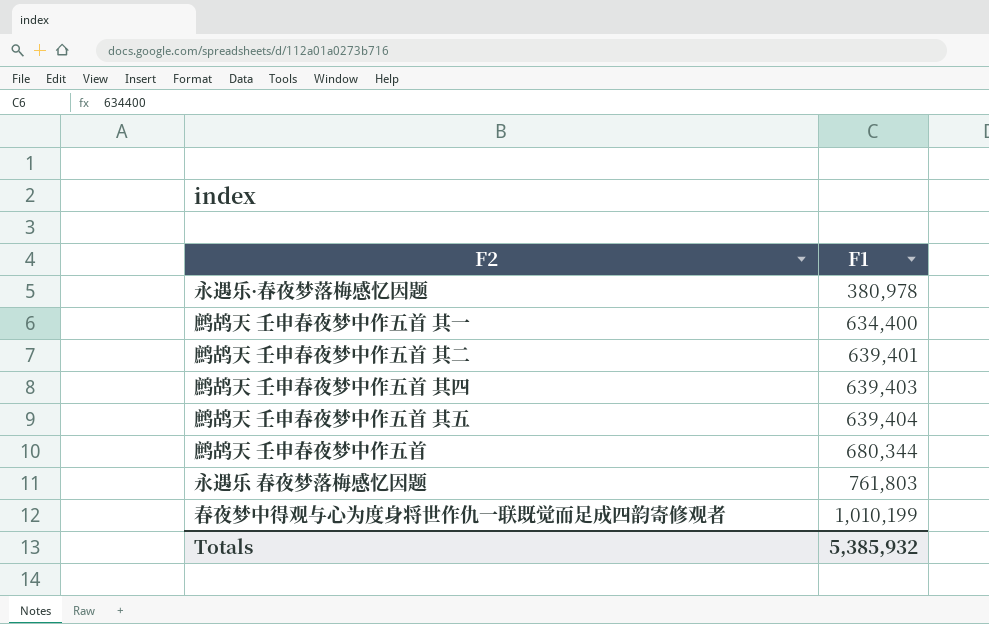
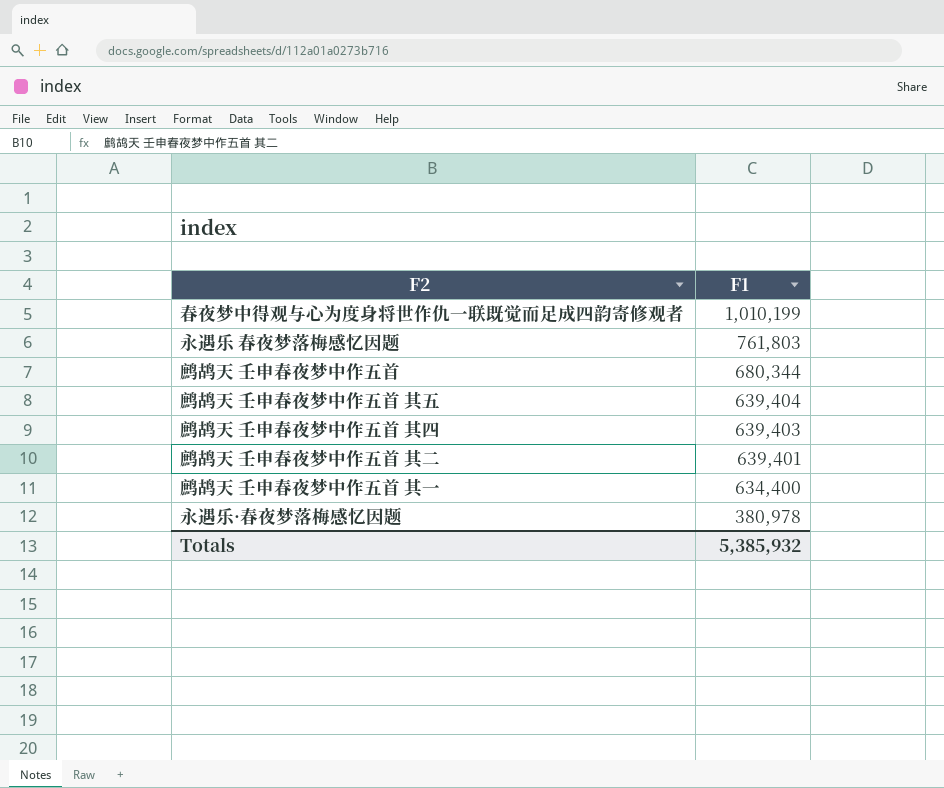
row order: F1 ascending -> F1 descending

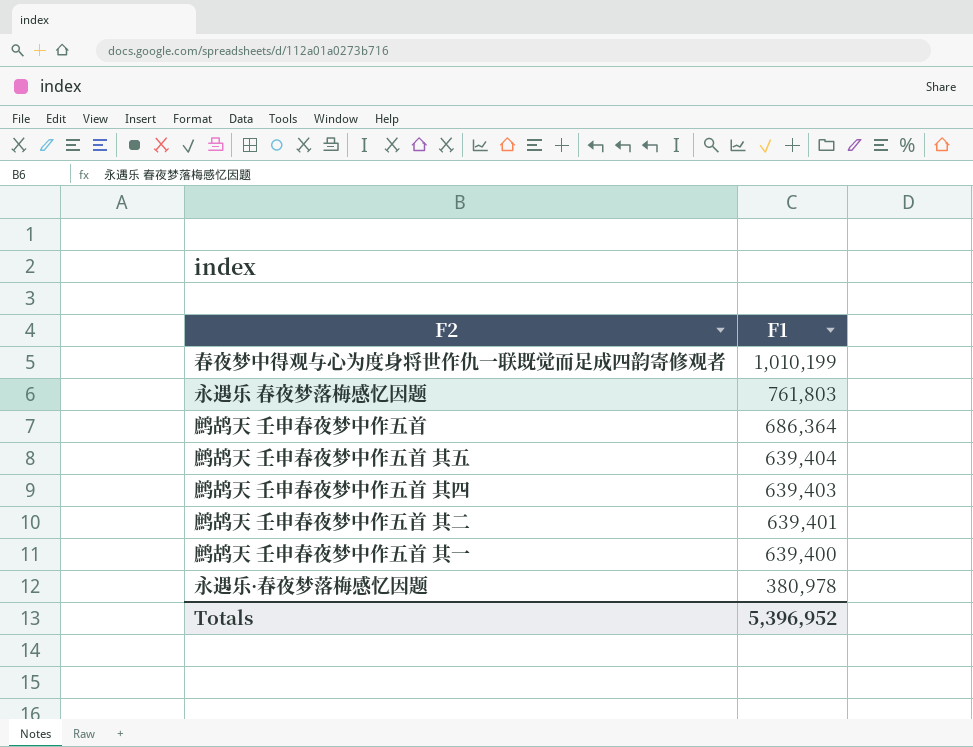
鹧鸪天 壬申春夜梦中作五首 | F1: 680,344 -> 686,364
鹧鸪天 壬申春夜梦中作五首 其一 | F1: 634,400 -> 639,400
Totals | F1: 5,385,932 -> 5,396,952

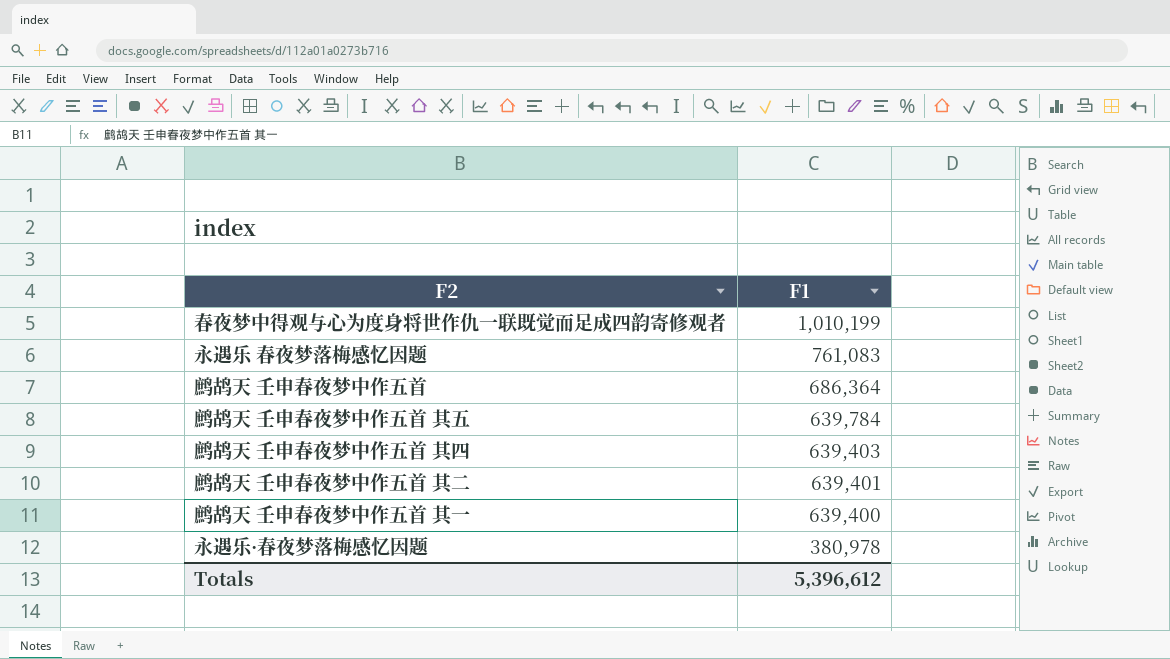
永遇乐 春夜梦落梅感忆因题 | F1: 761,803 -> 761,083
鹧鸪天 壬申春夜梦中作五首 其五 | F1: 639,404 -> 639,784
Totals | F1: 5,396,952 -> 5,396,612

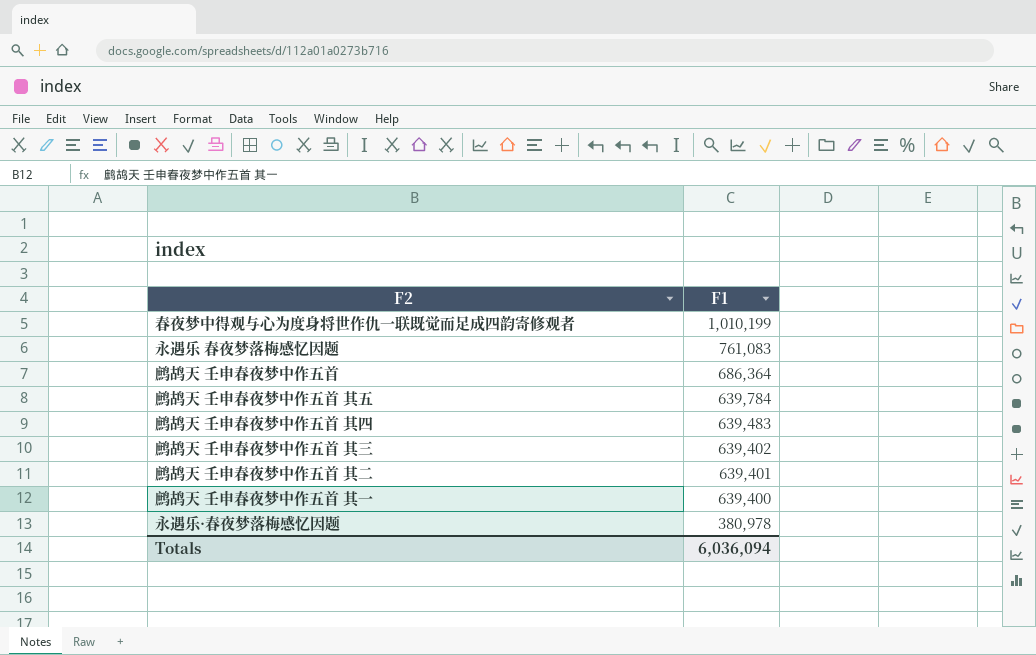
鹧鸪天 壬申春夜梦中作五首 其四 | F1: 639,403 -> 639,483
row 鹧鸪天 壬申春夜梦中作五首 其三: none -> 639,402
Totals | F1: 5,396,612 -> 6,036,094

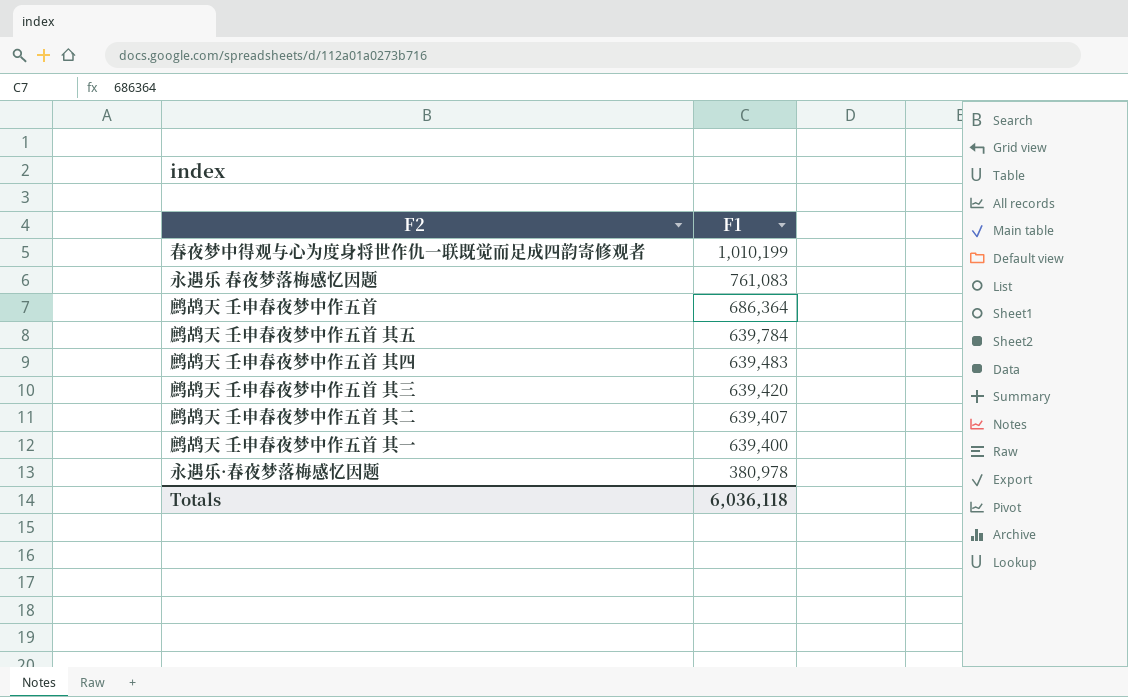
鹧鸪天 壬申春夜梦中作五首 其三 | F1: 639,402 -> 639,420
鹧鸪天 壬申春夜梦中作五首 其二 | F1: 639,401 -> 639,407
Totals | F1: 6,036,094 -> 6,036,118

